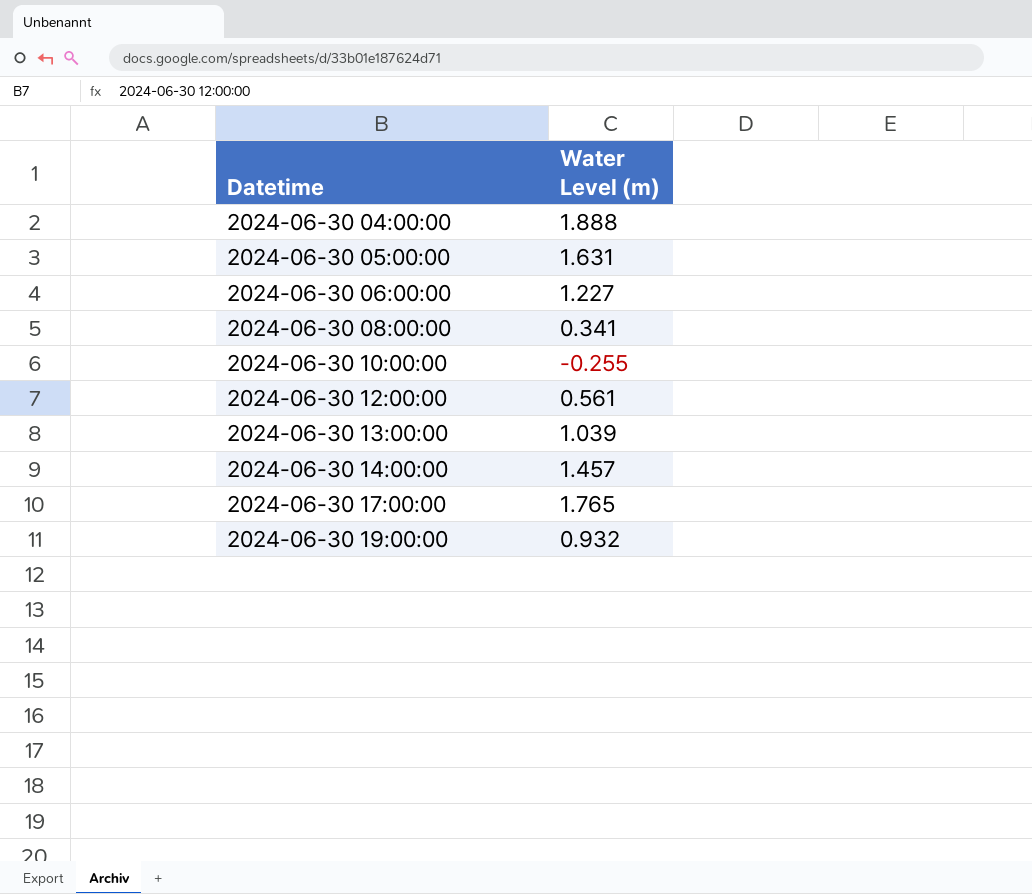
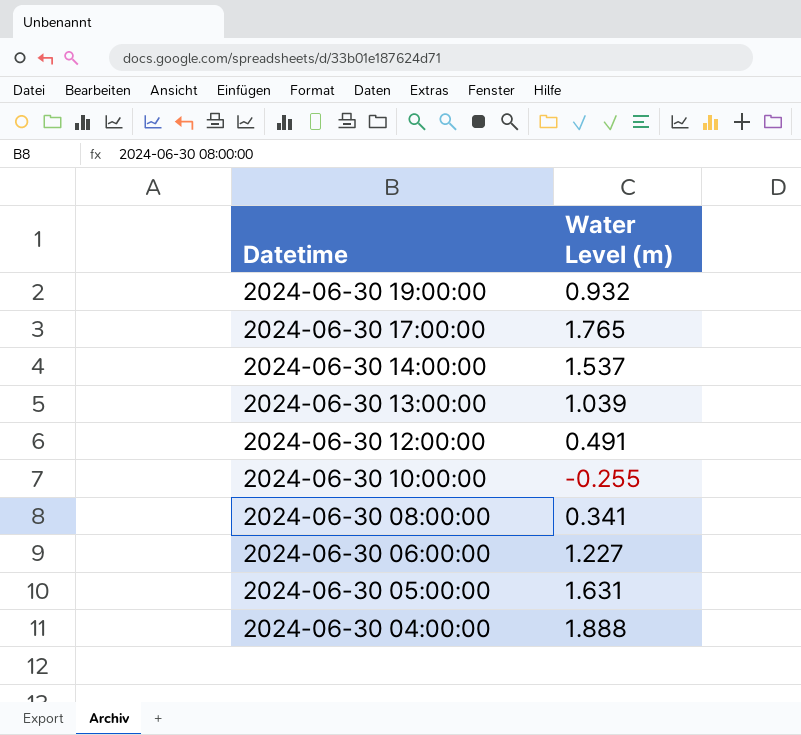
row order: Datetime ascending -> Datetime descending
2024-06-30 14:00:00 | Water Level (m): 1.457 -> 1.537
2024-06-30 12:00:00 | Water Level (m): 0.561 -> 0.491

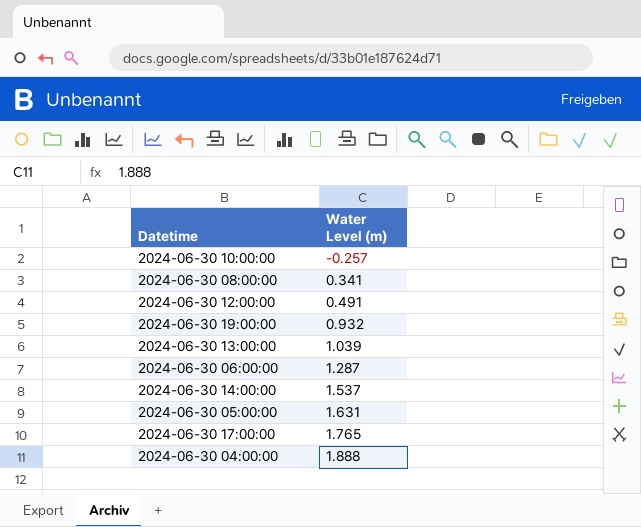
row order: Datetime descending -> Water Level (m) ascending
2024-06-30 10:00:00 | Water Level (m): -0.255 -> -0.257
2024-06-30 06:00:00 | Water Level (m): 1.227 -> 1.287

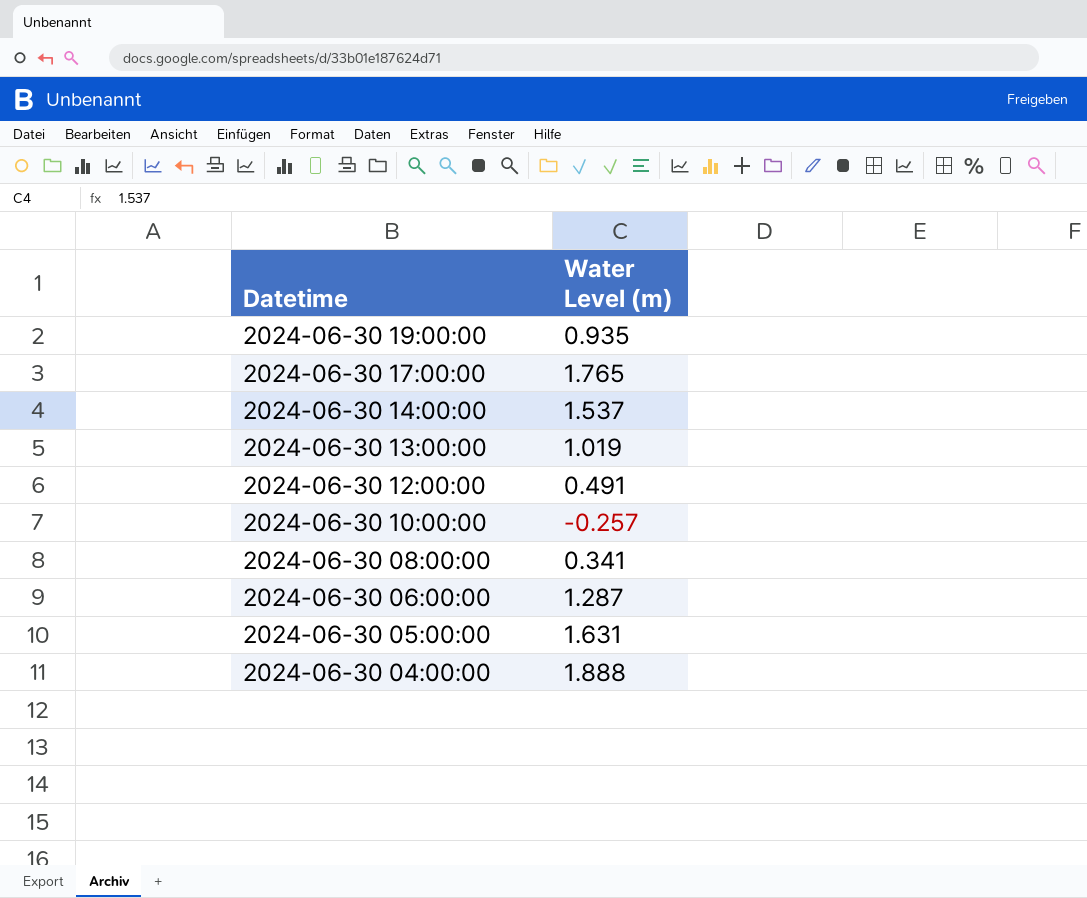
row order: Water Level (m) ascending -> Datetime descending
2024-06-30 19:00:00 | Water Level (m): 0.932 -> 0.935
2024-06-30 13:00:00 | Water Level (m): 1.039 -> 1.019

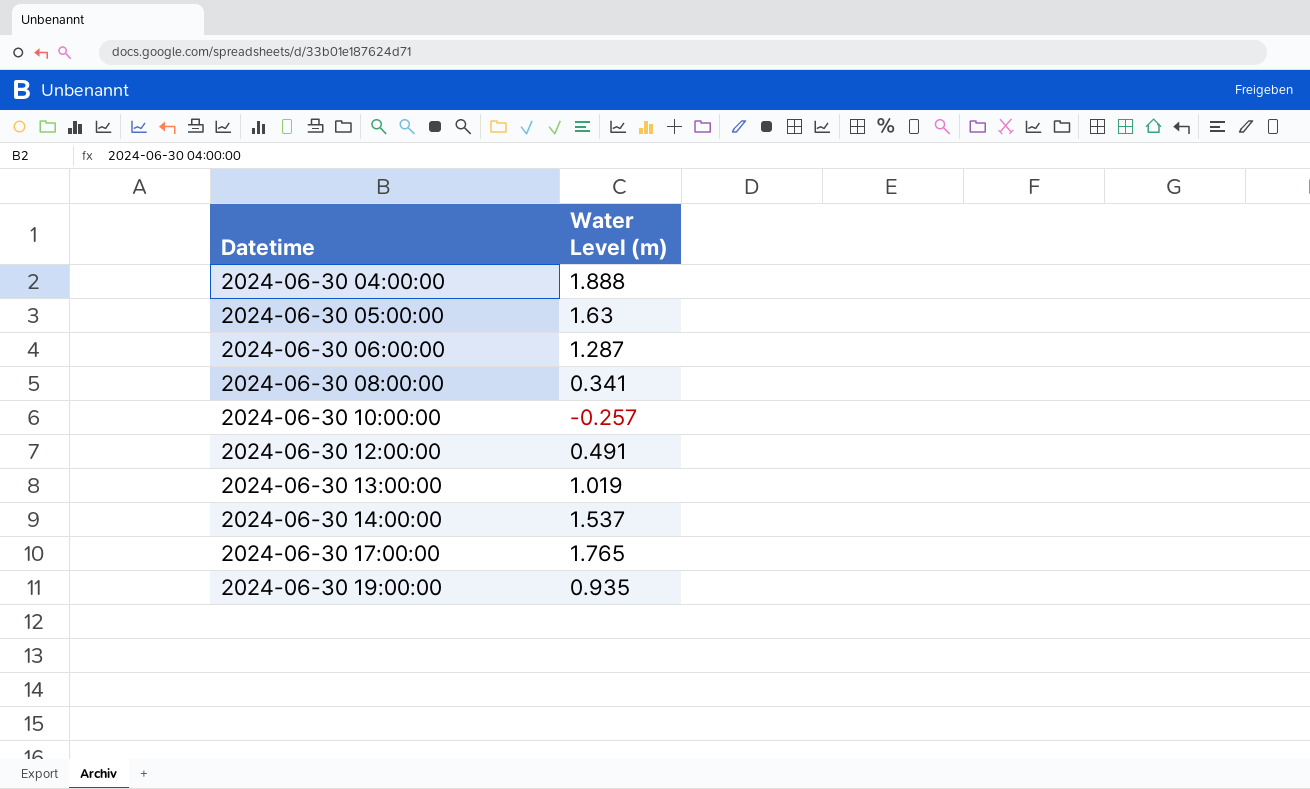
row order: Datetime descending -> Datetime ascending
2024-06-30 05:00:00 | Water Level (m): 1.631 -> 1.63

